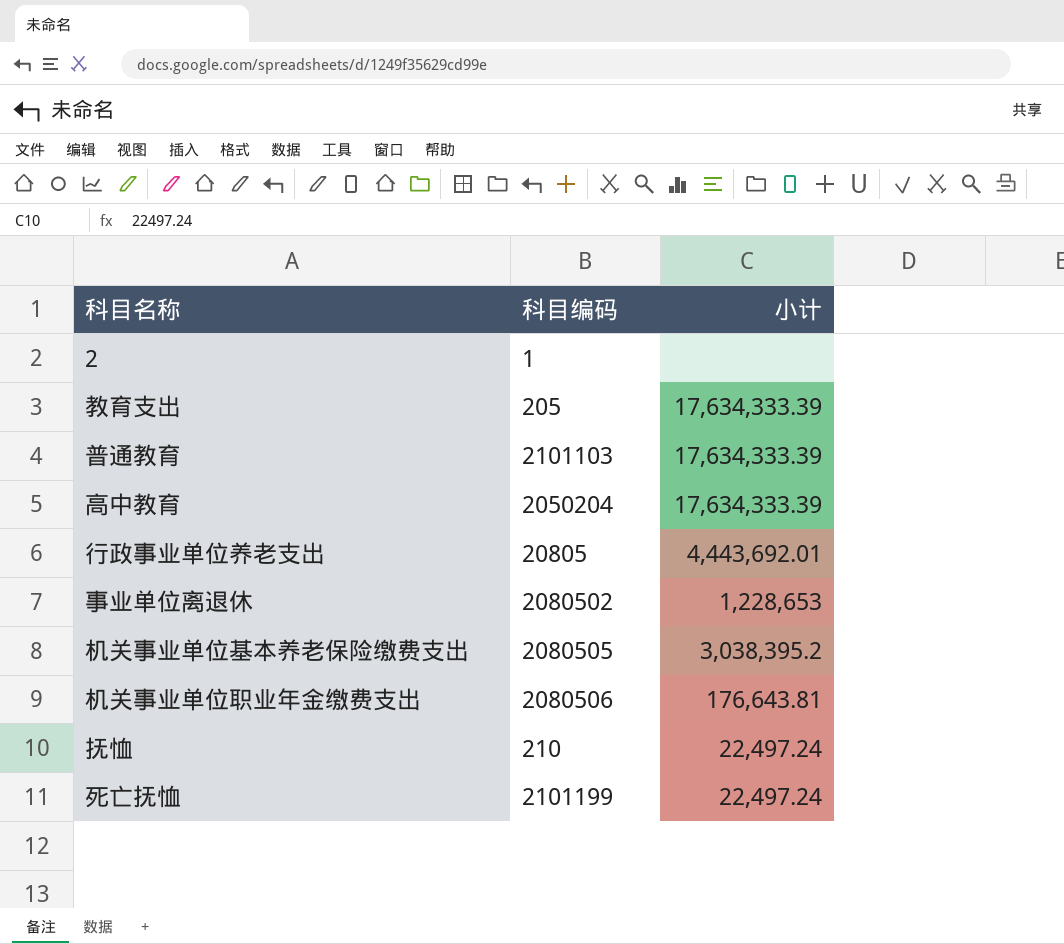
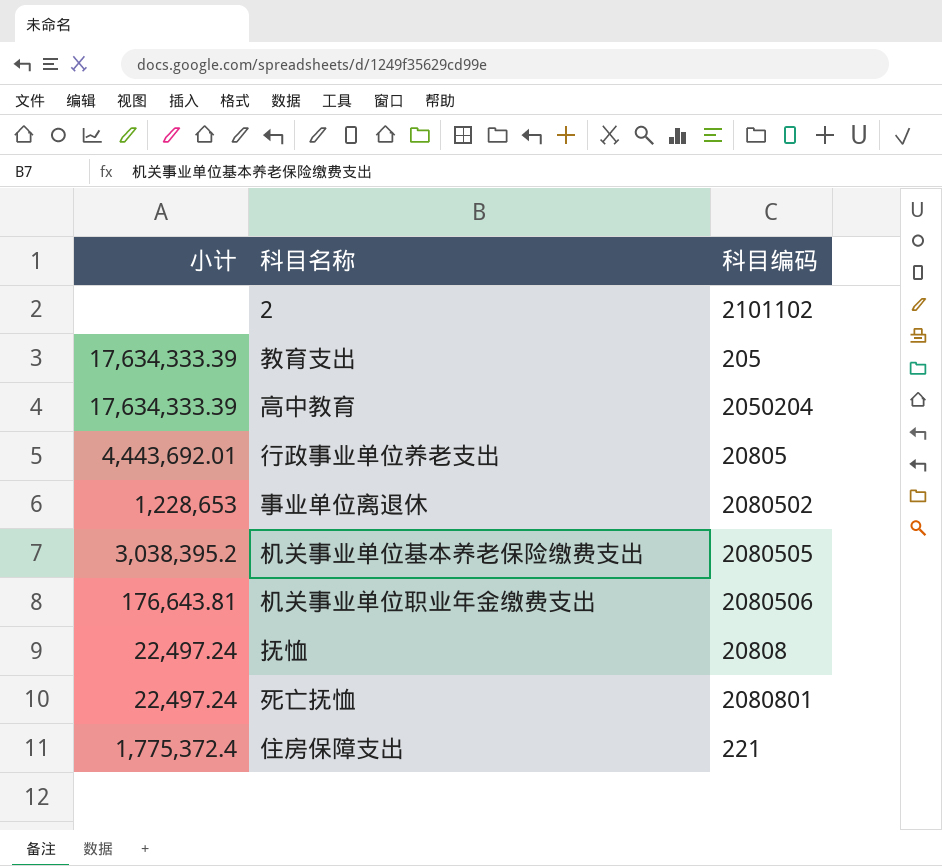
column 小计 | position: 3 -> 1
row 普通教育: 2101103 | 17,634,333.39 -> none
2 | 科目编码: 1 -> 2101102
抚恤 | 科目编码: 210 -> 20808
死亡抚恤 | 科目编码: 2101199 -> 2080801
row 住房保障支出: none -> 1,775,372.4 | 221

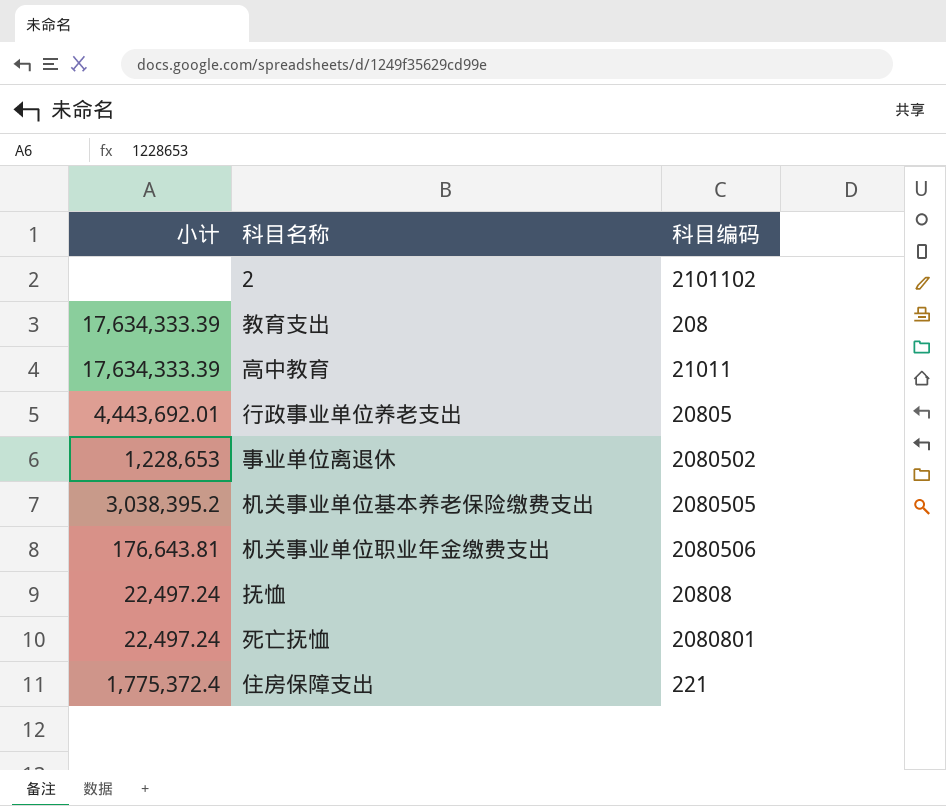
教育支出 | 科目编码: 205 -> 208
高中教育 | 科目编码: 2050204 -> 21011

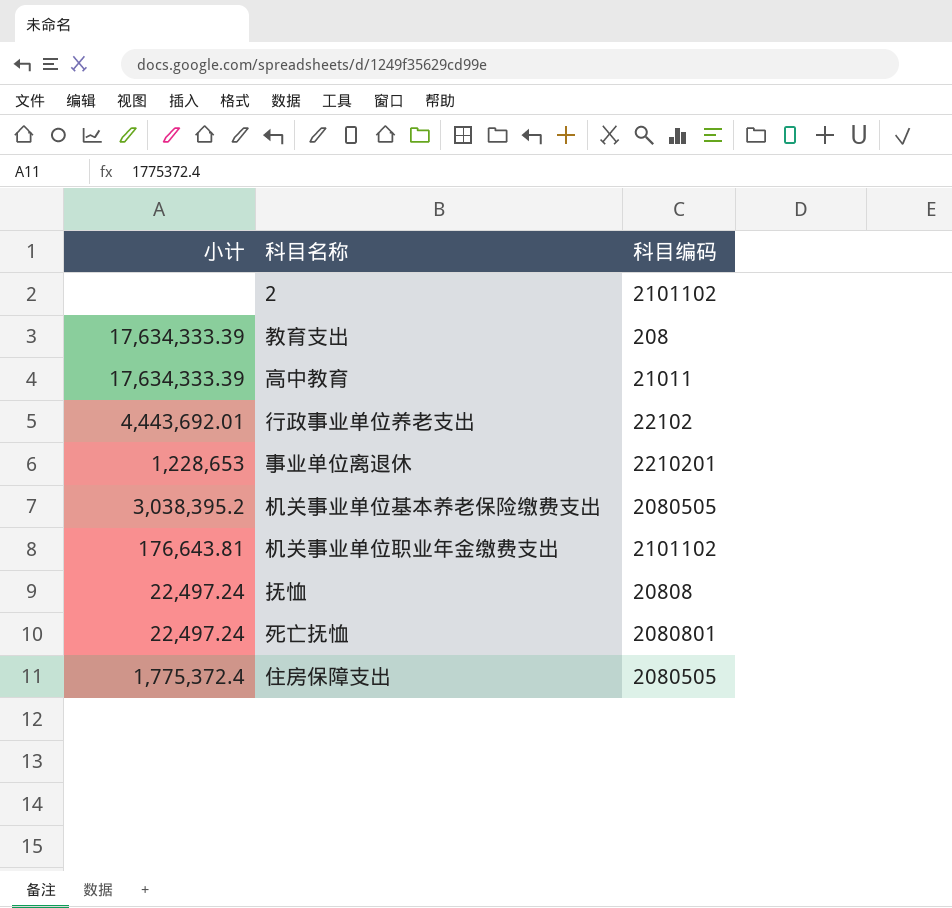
行政事业单位养老支出 | 科目编码: 20805 -> 22102
事业单位离退休 | 科目编码: 2080502 -> 2210201
机关事业单位职业年金缴费支出 | 科目编码: 2080506 -> 2101102
住房保障支出 | 科目编码: 221 -> 2080505

